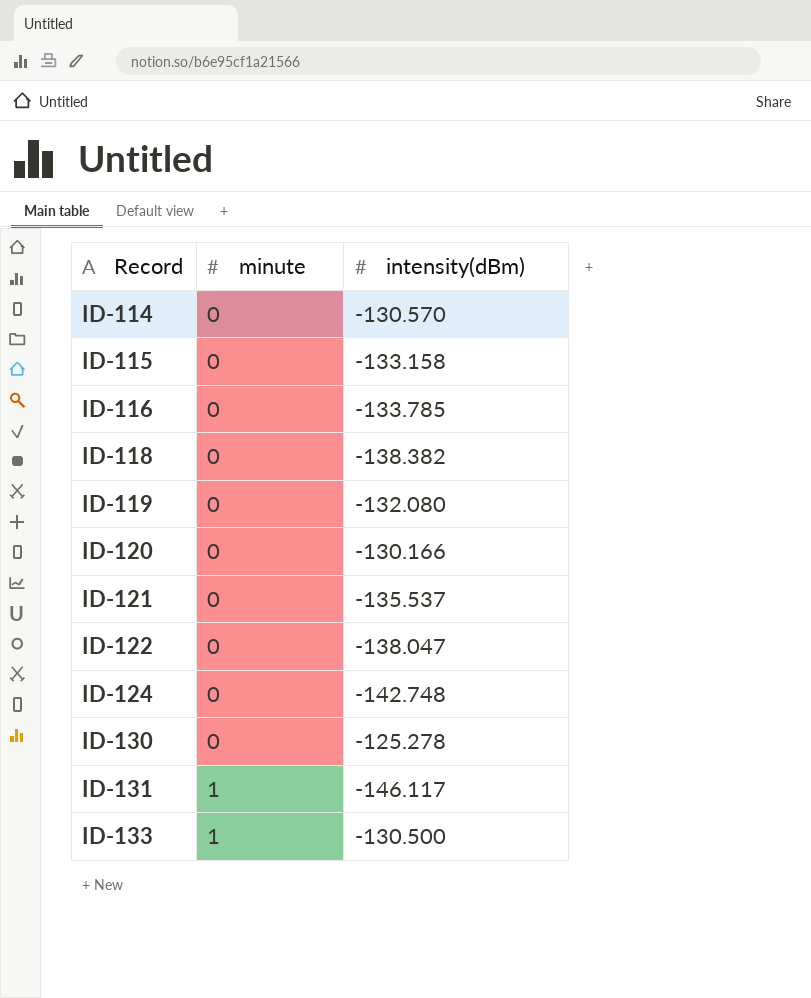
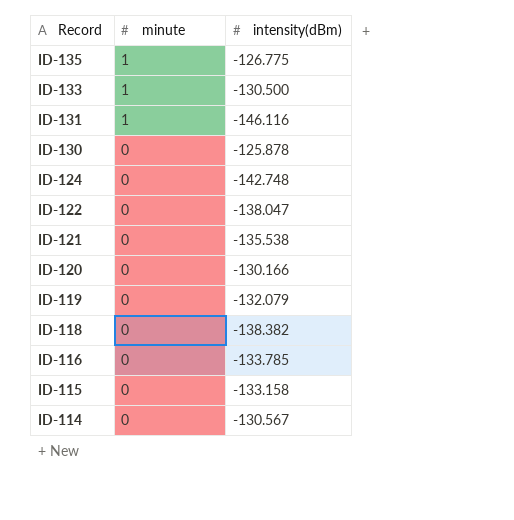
row order: Record ascending -> Record descending
row ID-135: none -> 1 | -126.775
ID-131 | intensity(dBm): -146.117 -> -146.116
ID-130 | intensity(dBm): -125.278 -> -125.878
ID-121 | intensity(dBm): -135.537 -> -135.538
ID-119 | intensity(dBm): -132.080 -> -132.079
ID-114 | intensity(dBm): -130.570 -> -130.567

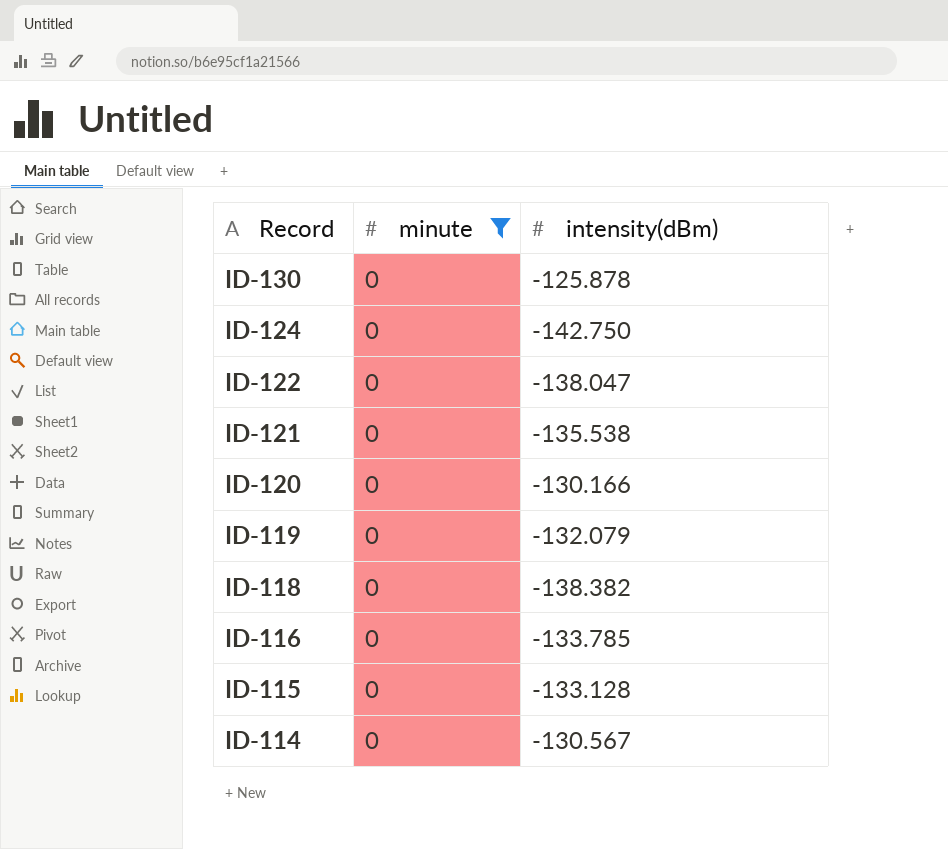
filter: none -> minute = 0
ID-124 | intensity(dBm): -142.748 -> -142.750
ID-115 | intensity(dBm): -133.158 -> -133.128

